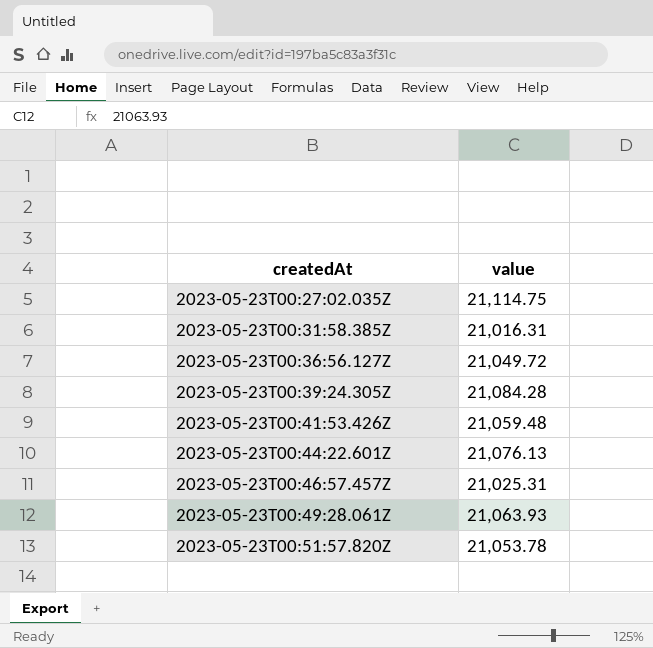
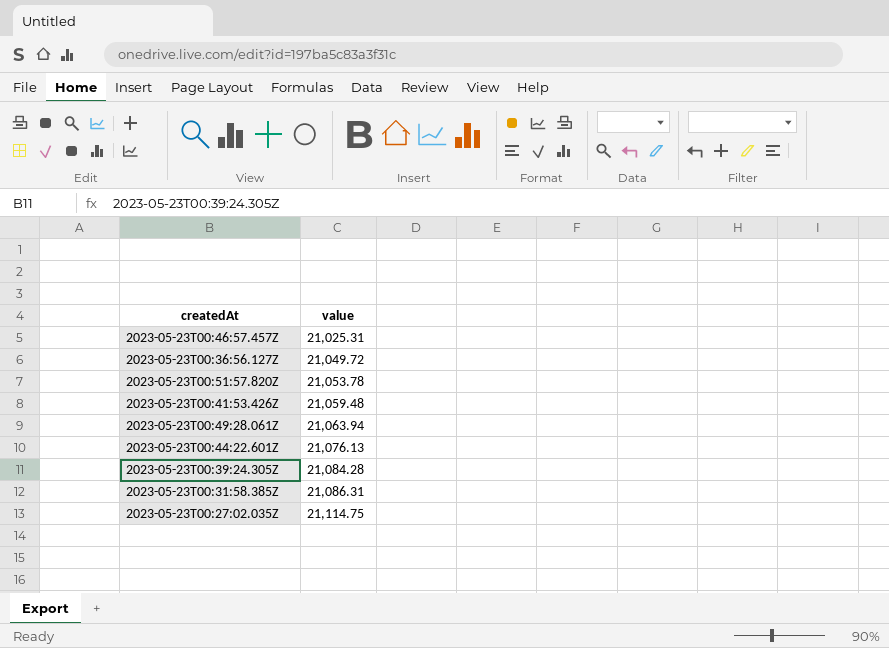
row order: createdAt ascending -> value ascending
2023-05-23T00:49:28.061Z | value: 21,063.93 -> 21,063.94
2023-05-23T00:31:58.385Z | value: 21,016.31 -> 21,086.31

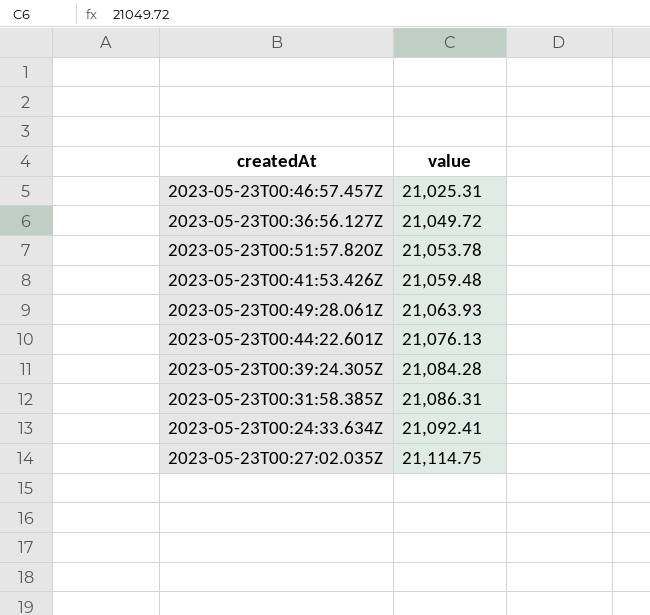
2023-05-23T00:49:28.061Z | value: 21,063.94 -> 21,063.93
row 2023-05-23T00:24:33.634Z: none -> 21,092.41

